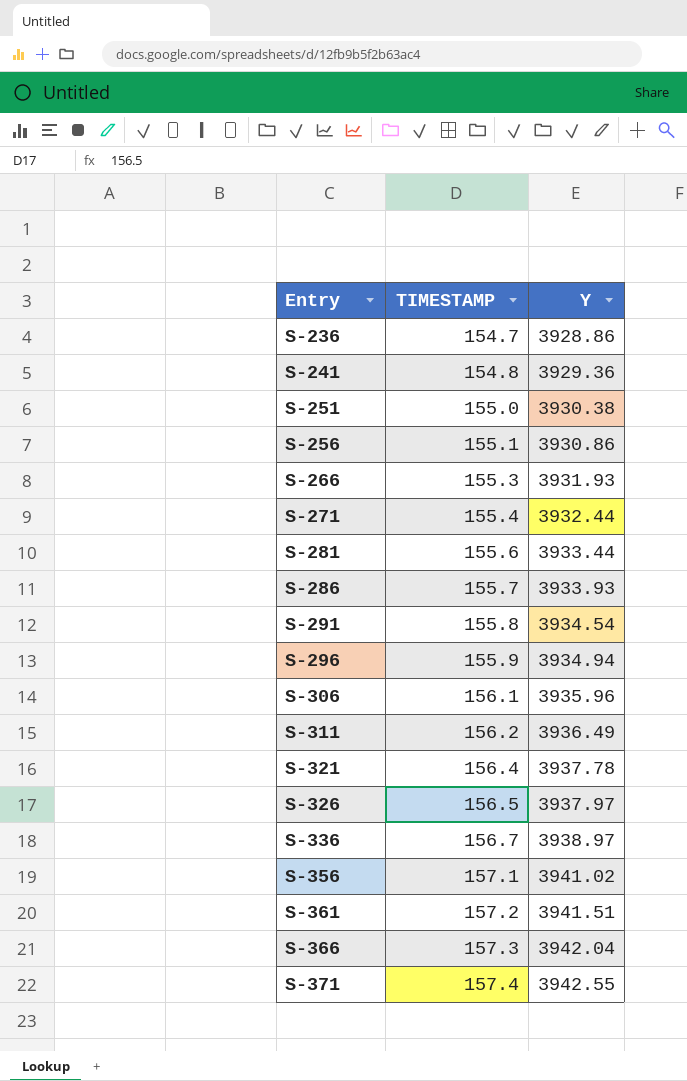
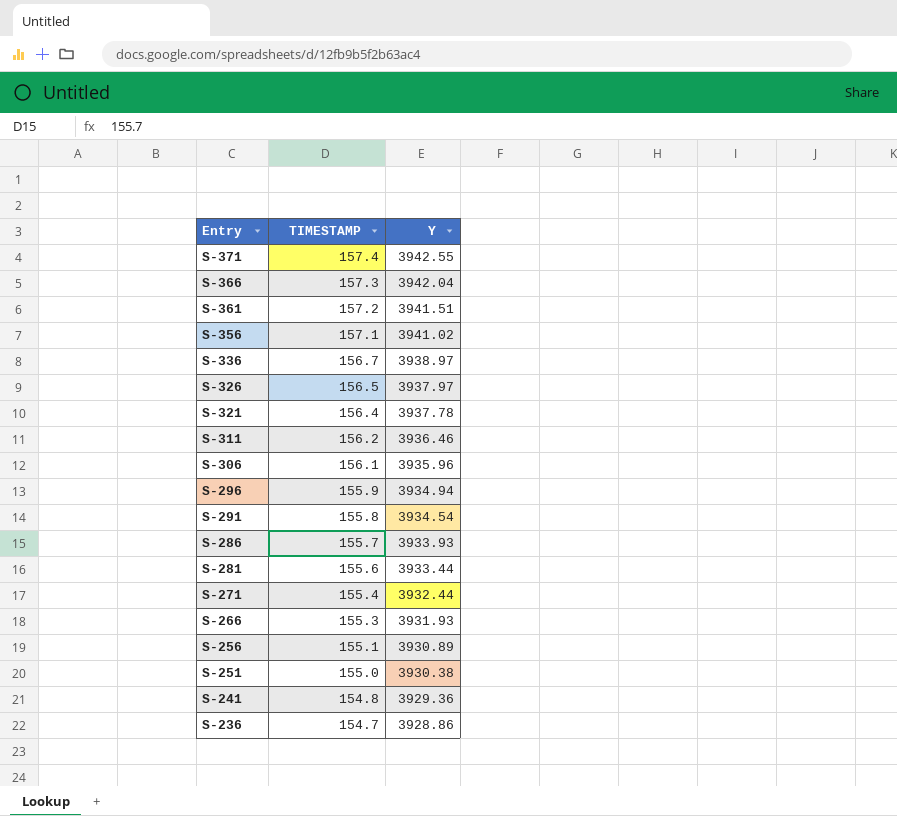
row order: Entry ascending -> Entry descending
S-311 | Y: 3936.49 -> 3936.46
S-256 | Y: 3930.86 -> 3930.89

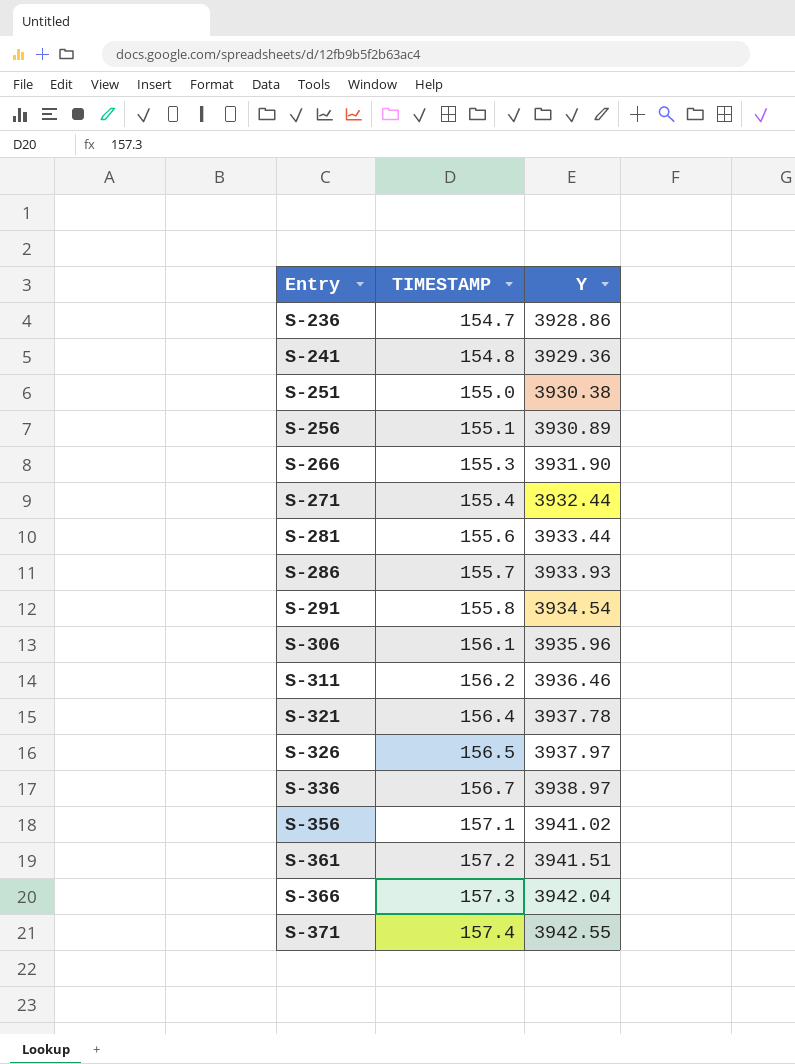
row order: Entry descending -> Entry ascending
row S-296: 155.9 | 3934.94 -> none
S-266 | Y: 3931.93 -> 3931.90

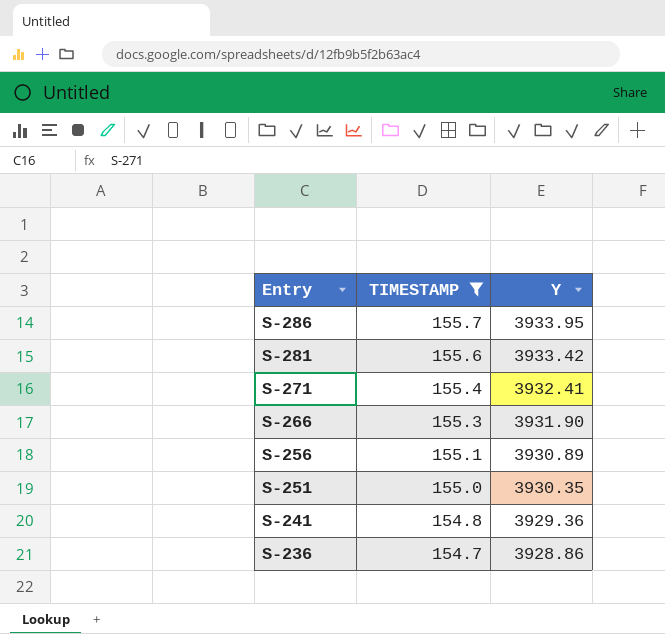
filter: none -> TIMESTAMP <= 155.7
row order: Entry ascending -> Entry descending
S-286 | Y: 3933.93 -> 3933.95
S-281 | Y: 3933.44 -> 3933.42
S-271 | Y: 3932.44 -> 3932.41
S-251 | Y: 3930.38 -> 3930.35

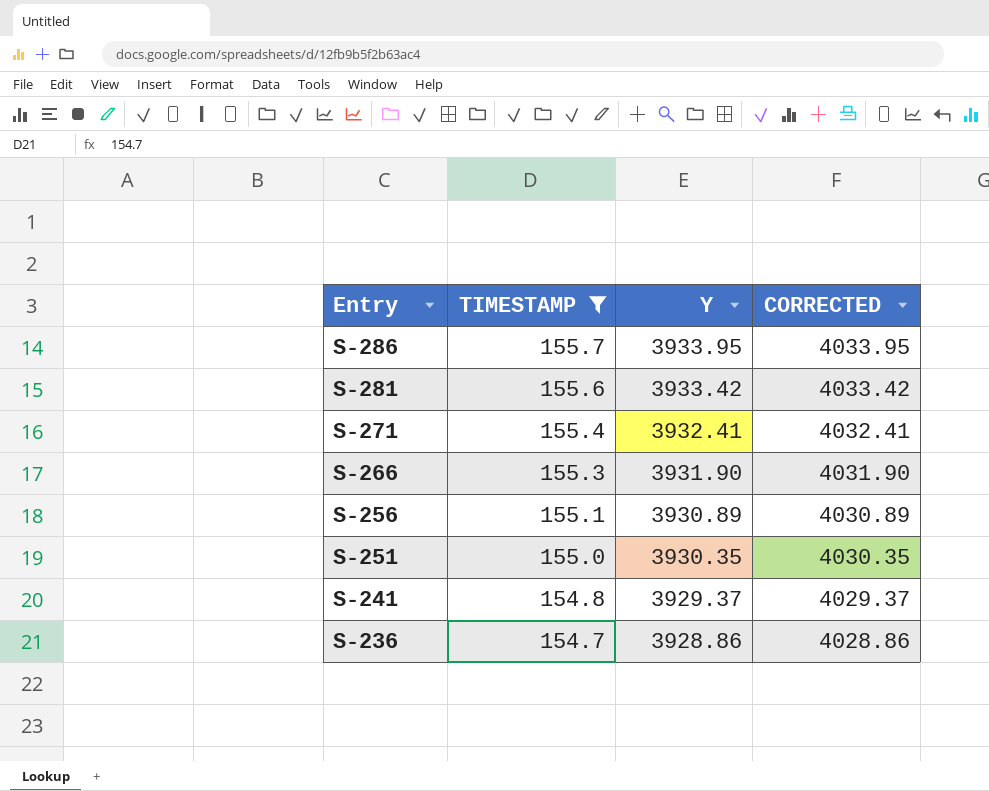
column CORRECTED | formula: none -> [Y] + 100
S-241 | Y: 3929.36 -> 3929.37

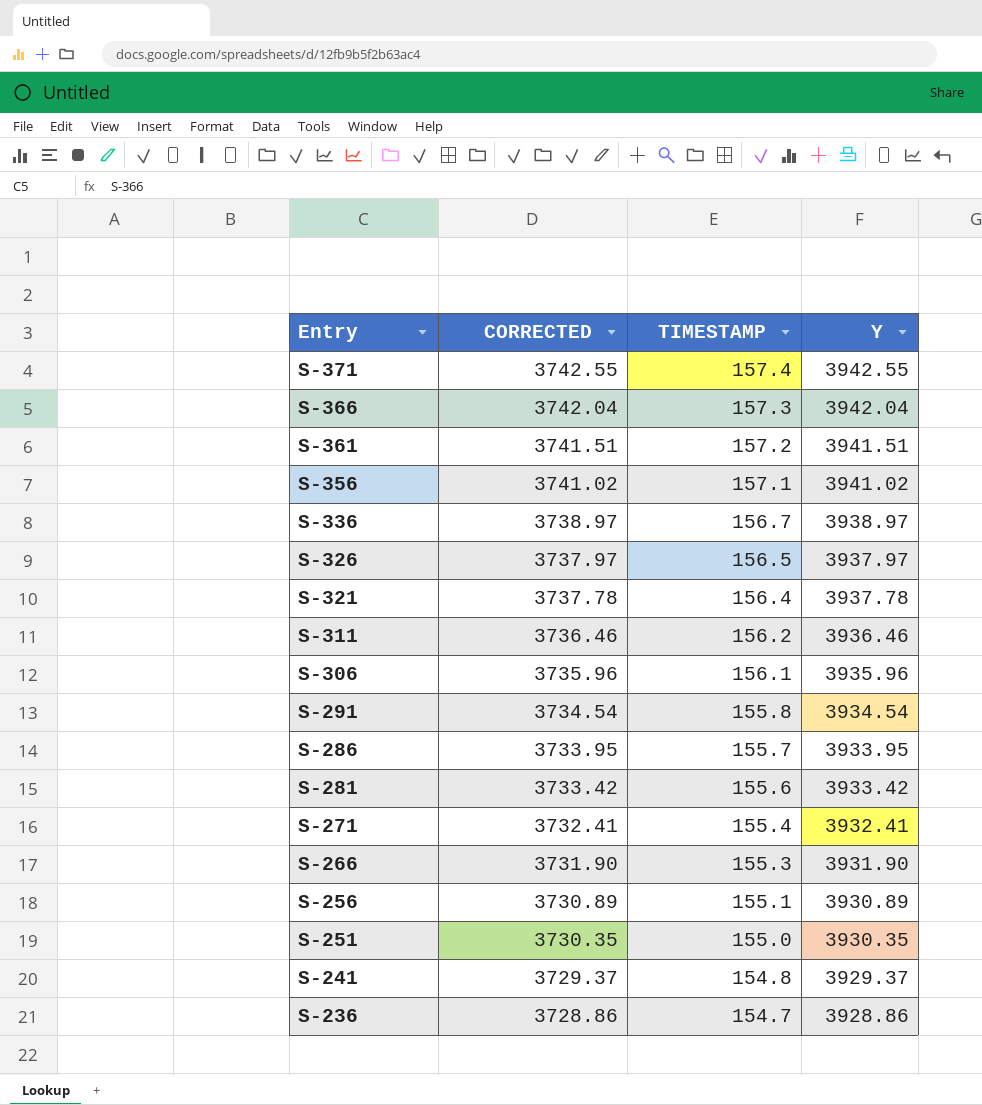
filter: TIMESTAMP <= 155.7 -> none
column CORRECTED | formula: [Y] + 100 -> [Y] - 200
column CORRECTED | position: 4 -> 2

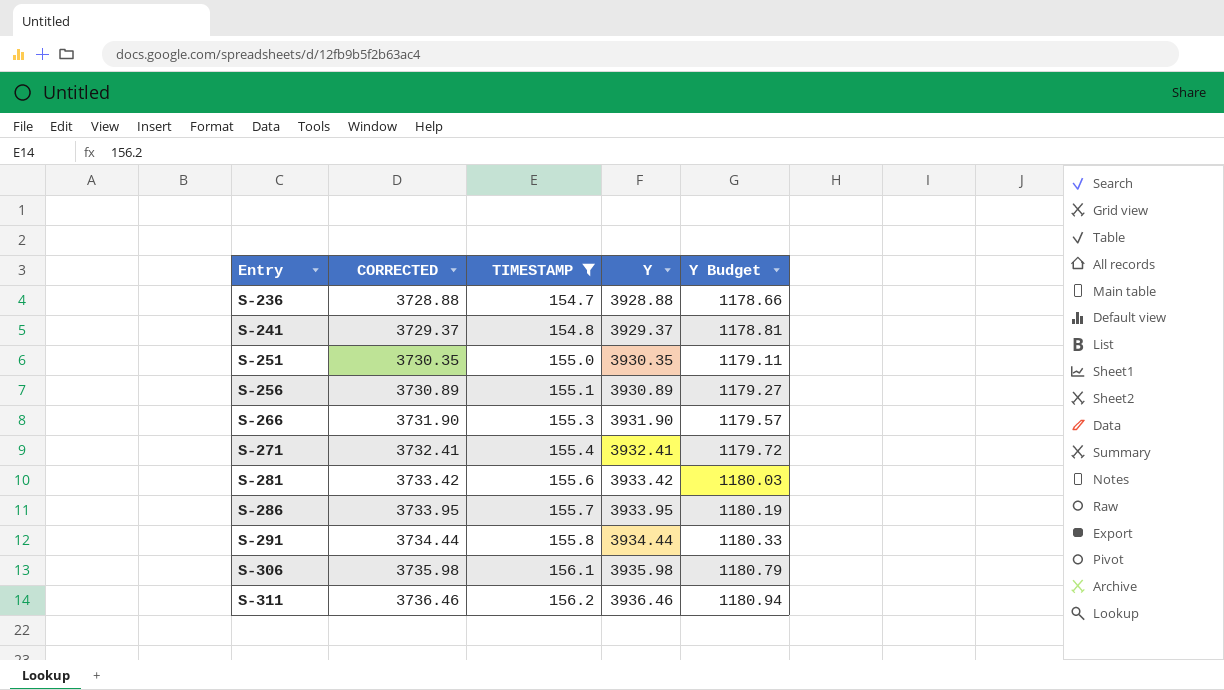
filter: none -> TIMESTAMP <= 156.2
row order: Entry descending -> Entry ascending
column Y Budget | formula: none -> [Y] * 0.3
S-236 | CORRECTED: 3728.86 -> 3728.88
S-236 | Y: 3928.86 -> 3928.88
S-291 | CORRECTED: 3734.54 -> 3734.44
S-291 | Y: 3934.54 -> 3934.44
S-306 | CORRECTED: 3735.96 -> 3735.98
S-306 | Y: 3935.96 -> 3935.98

